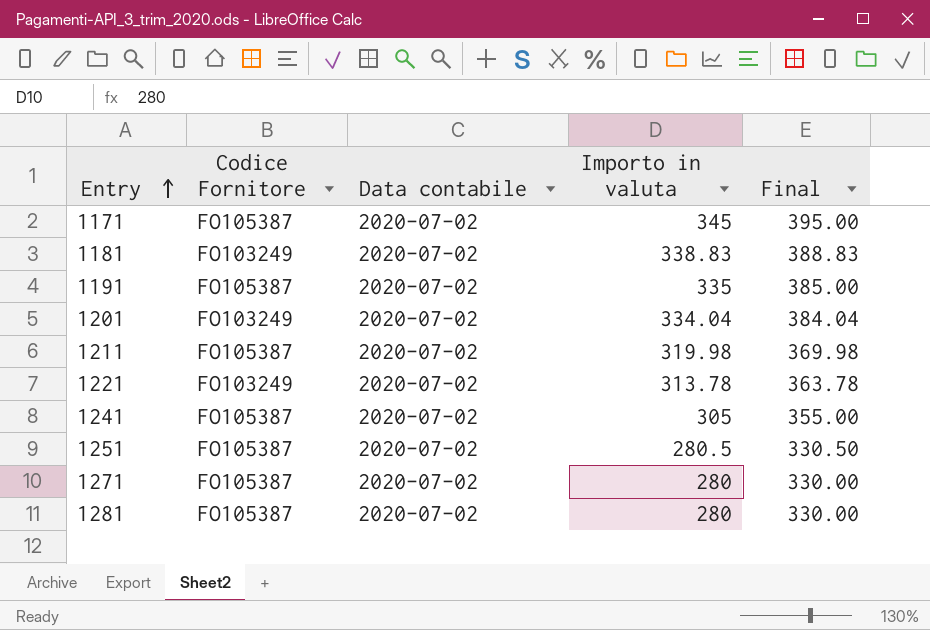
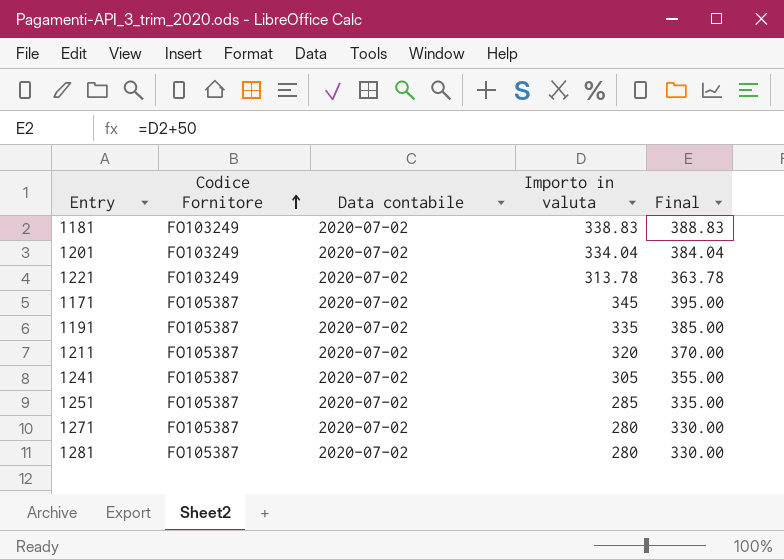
row order: Entry ascending -> Codice Fornitore ascending
1211 | Importo in valuta: 319.98 -> 320
1211 | Final: 369.98 -> 370.00
1251 | Importo in valuta: 280.5 -> 285
1251 | Final: 330.50 -> 335.00

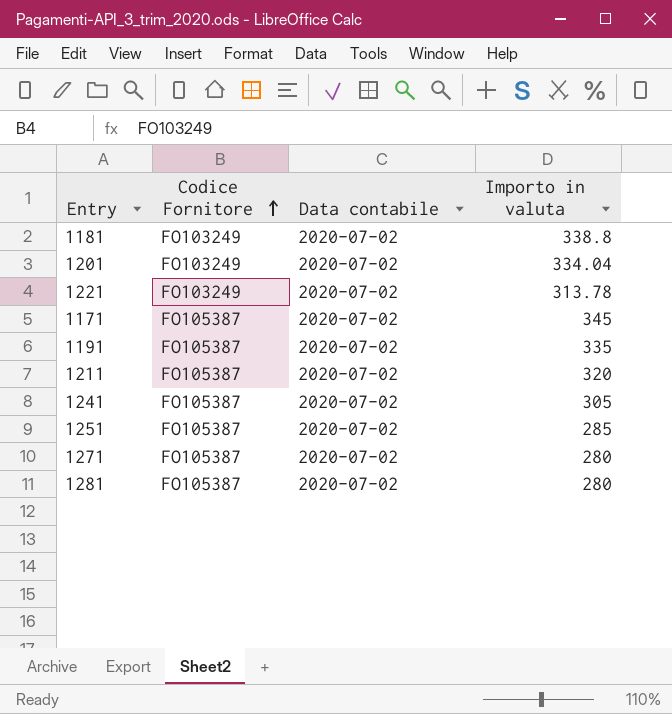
column Final | formula: [Importo in valuta] + 50 -> none
1181 | Importo in valuta: 338.83 -> 338.8

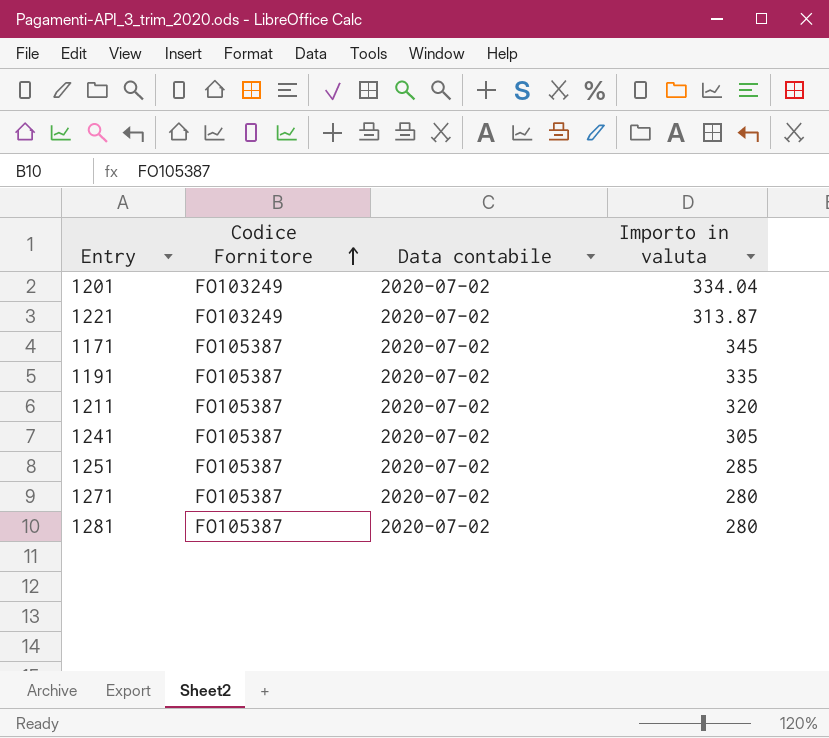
row 1181: FO103249 | 2020-07-02 | 338.8 -> none
1221 | Importo in valuta: 313.78 -> 313.87

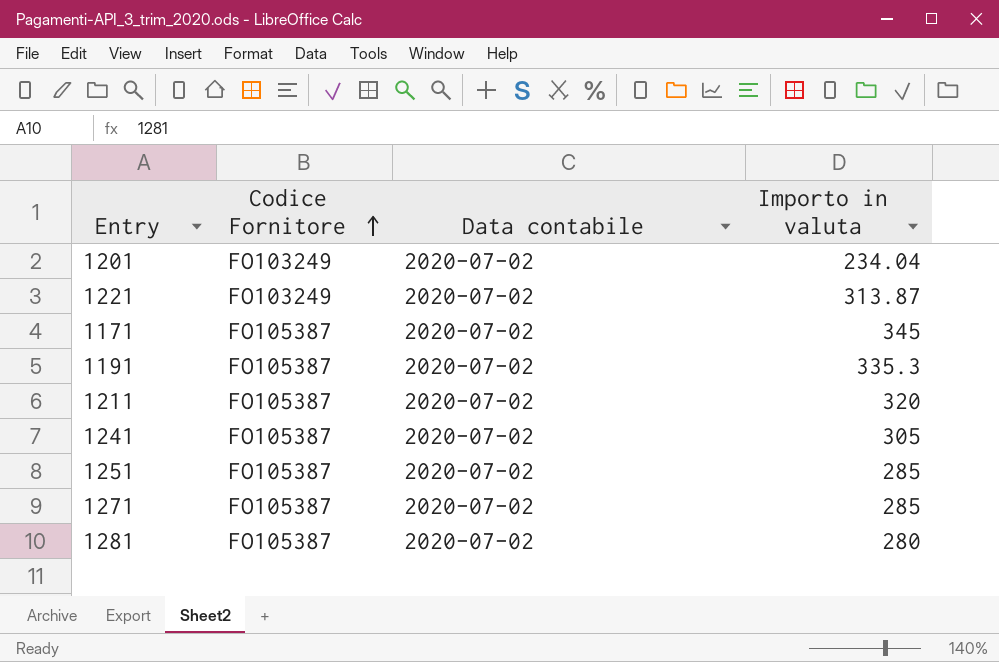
1201 | Importo in valuta: 334.04 -> 234.04
1191 | Importo in valuta: 335 -> 335.3
1271 | Importo in valuta: 280 -> 285

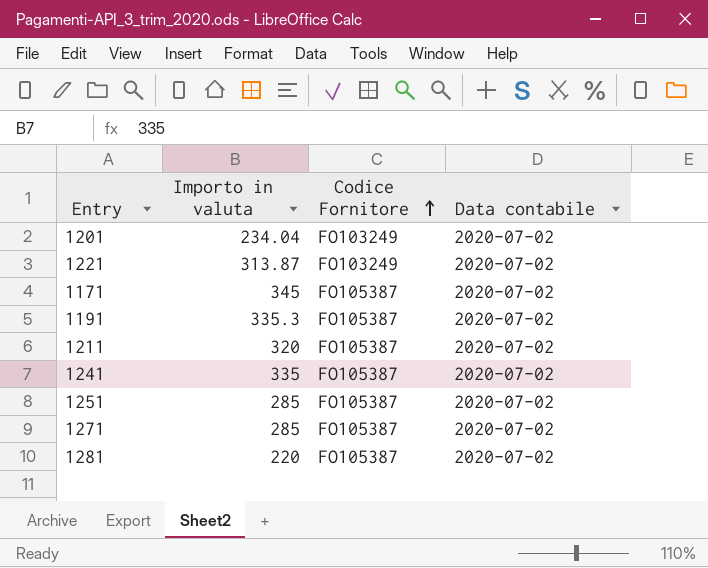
column Importo in valuta | position: 4 -> 2
1241 | Importo in valuta: 305 -> 335
1281 | Importo in valuta: 280 -> 220

